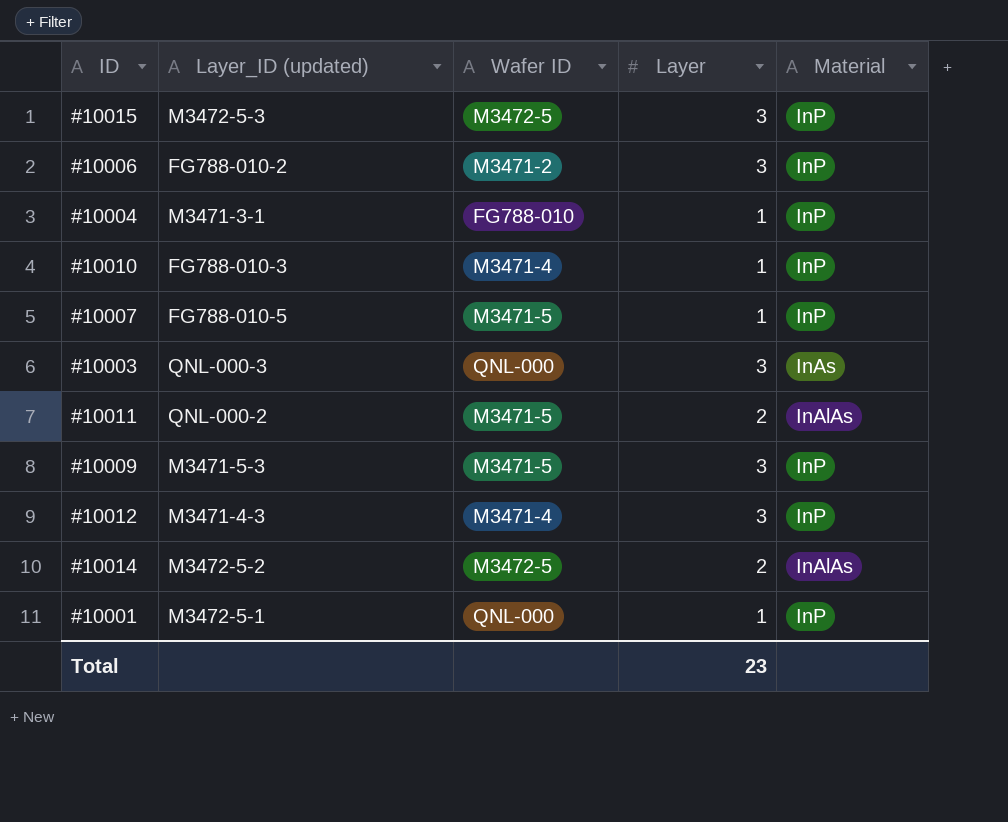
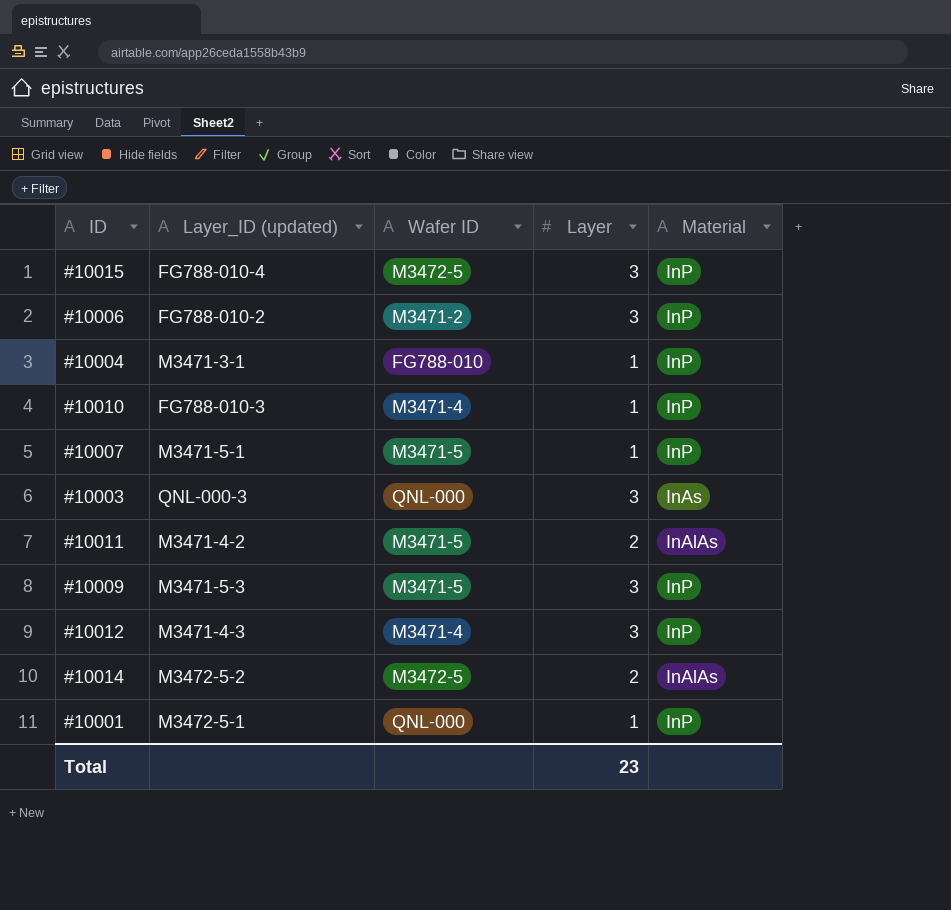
#10015 | Layer_ID (updated): M3472-5-3 -> FG788-010-4
#10007 | Layer_ID (updated): FG788-010-5 -> M3471-5-1
#10011 | Layer_ID (updated): QNL-000-2 -> M3471-4-2

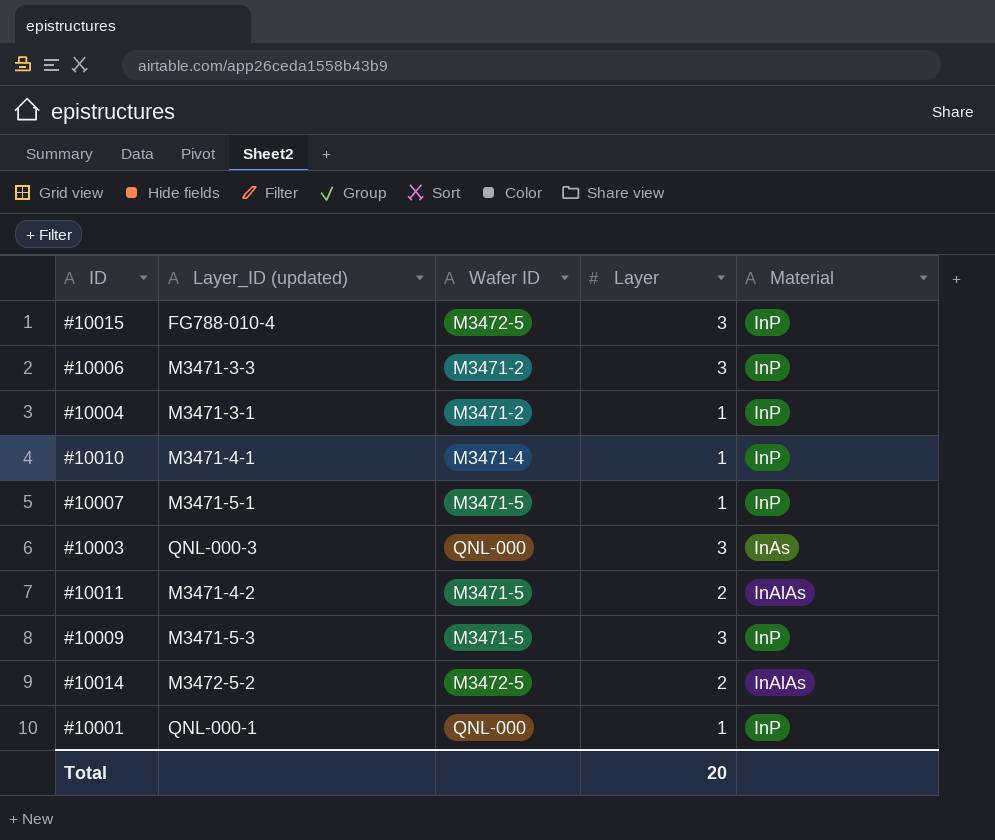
row #10012: M3471-4-3 | M3471-4 | 3 | InP -> none
#10006 | Layer_ID (updated): FG788-010-2 -> M3471-3-3
#10004 | Wafer ID: FG788-010 -> M3471-2
#10010 | Layer_ID (updated): FG788-010-3 -> M3471-4-1
#10001 | Layer_ID (updated): M3472-5-1 -> QNL-000-1
Total | Layer: 23 -> 20

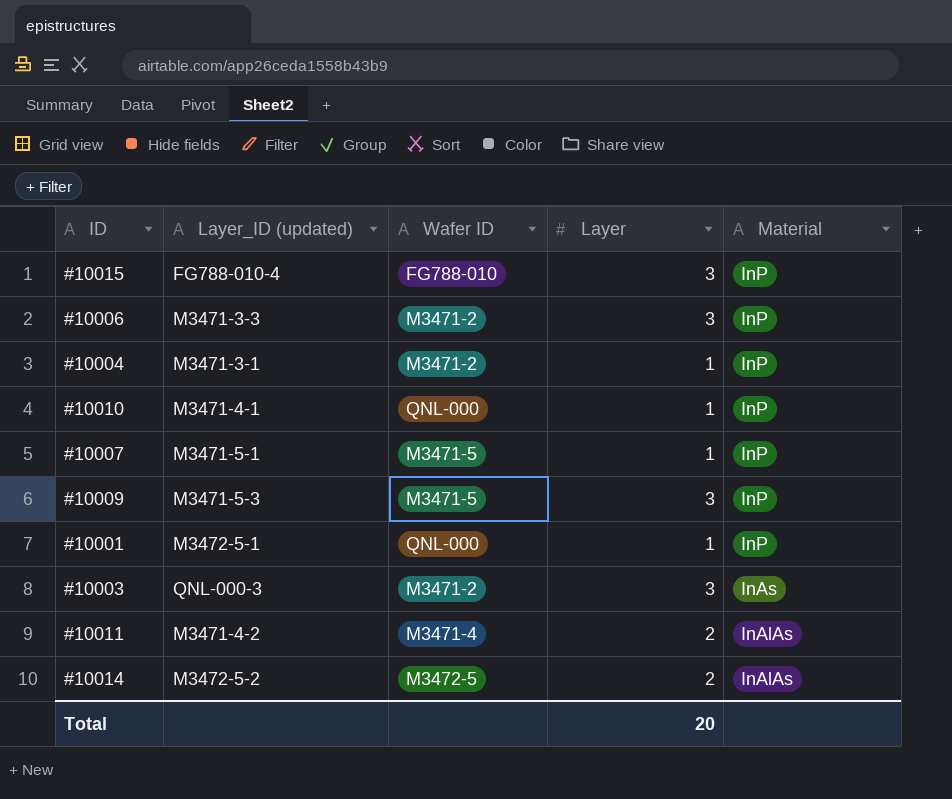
row order: none -> Material descending
#10015 | Wafer ID: M3472-5 -> FG788-010
#10010 | Wafer ID: M3471-4 -> QNL-000
#10001 | Layer_ID (updated): QNL-000-1 -> M3472-5-1
#10003 | Wafer ID: QNL-000 -> M3471-2
#10011 | Wafer ID: M3471-5 -> M3471-4

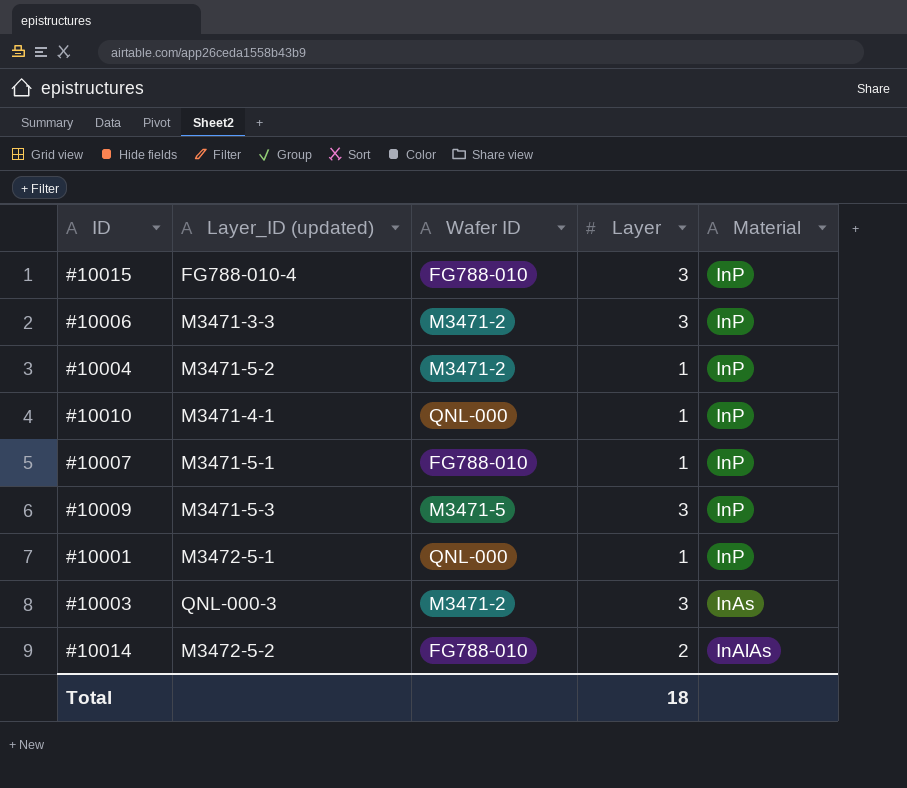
row #10011: M3471-4-2 | M3471-4 | 2 | InAlAs -> none
#10004 | Layer_ID (updated): M3471-3-1 -> M3471-5-2
#10007 | Wafer ID: M3471-5 -> FG788-010
#10014 | Wafer ID: M3472-5 -> FG788-010
Total | Layer: 20 -> 18

